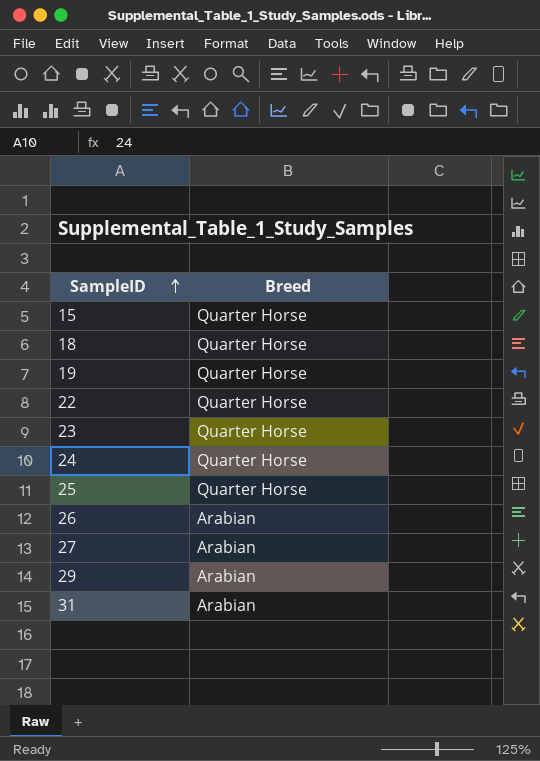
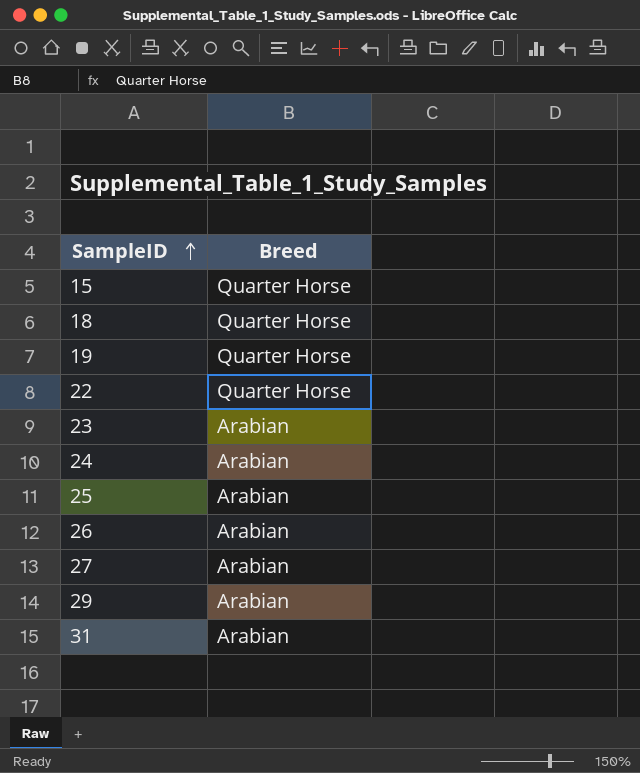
23 | Breed: Quarter Horse -> Arabian
24 | Breed: Quarter Horse -> Arabian
25 | Breed: Quarter Horse -> Arabian

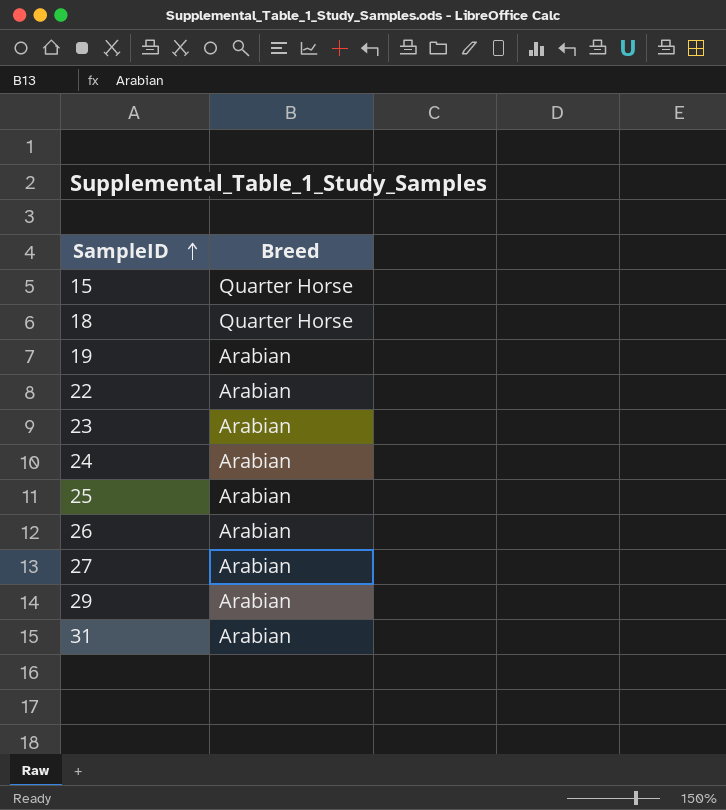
19 | Breed: Quarter Horse -> Arabian
22 | Breed: Quarter Horse -> Arabian

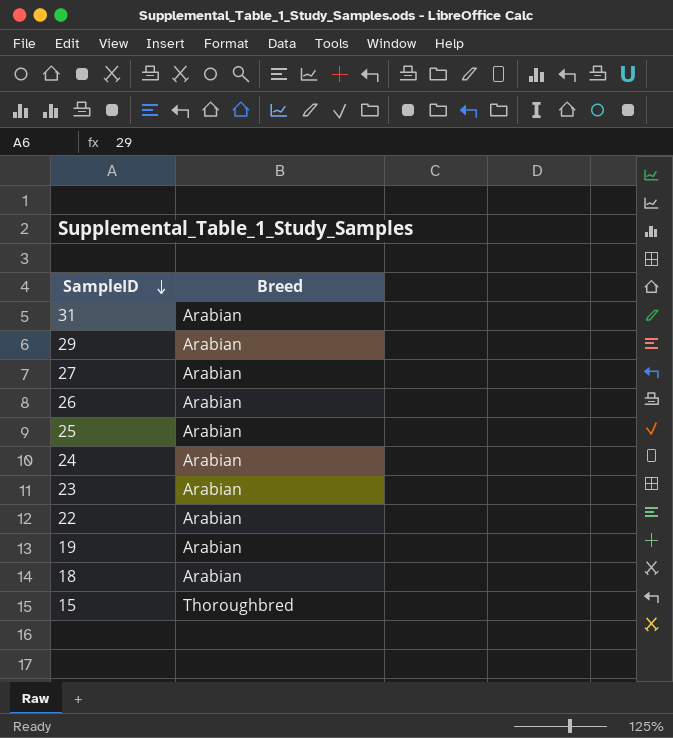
row order: SampleID ascending -> SampleID descending
18 | Breed: Quarter Horse -> Arabian
15 | Breed: Quarter Horse -> Thoroughbred

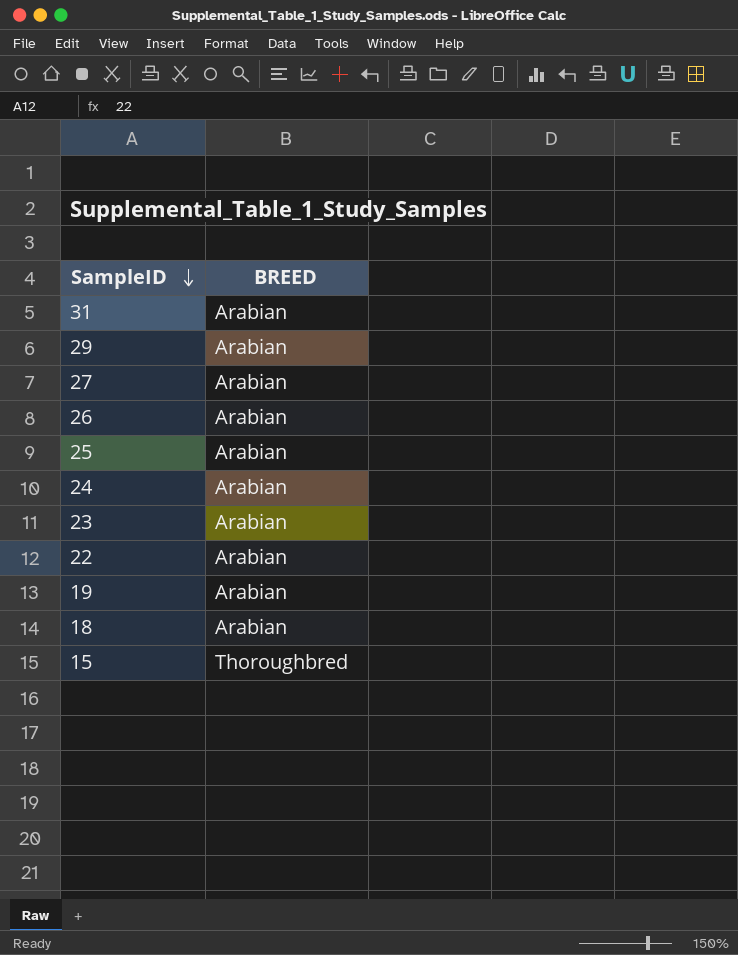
column name: Breed -> BREED

